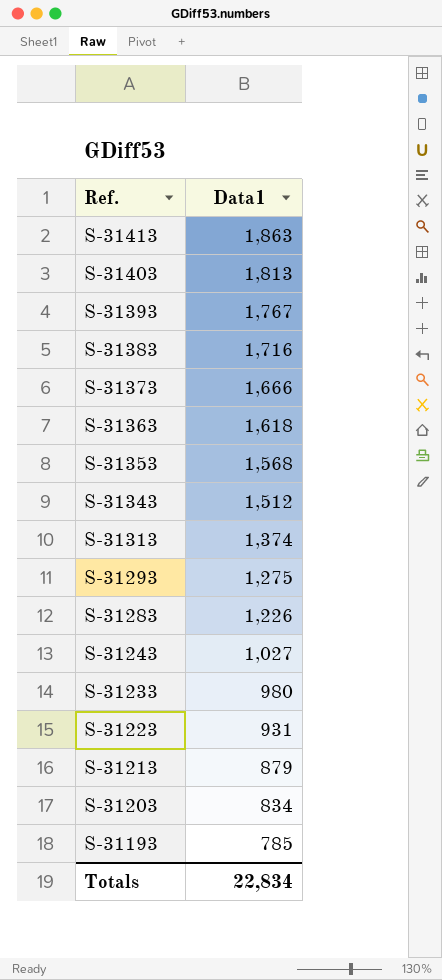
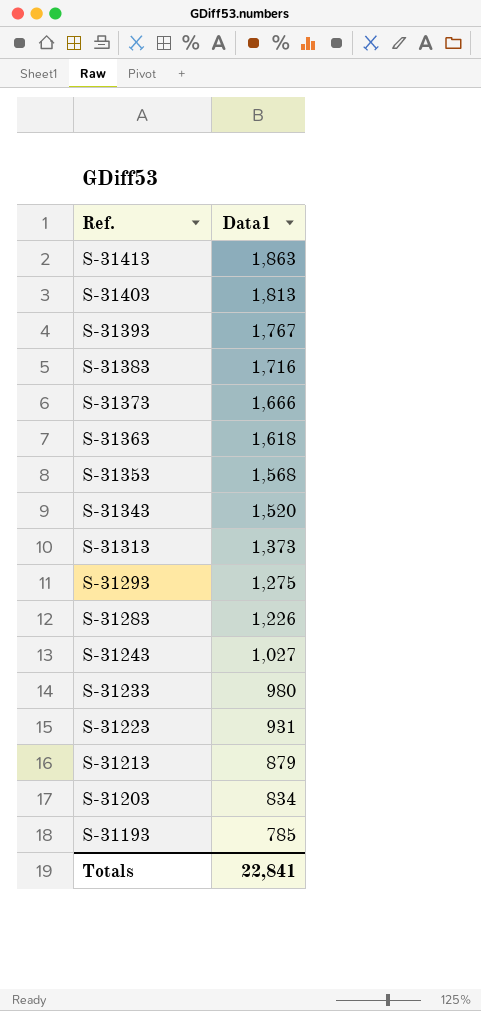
S-31343 | Data1: 1,512 -> 1,520
S-31313 | Data1: 1,374 -> 1,373
Totals | Data1: 22,834 -> 22,841

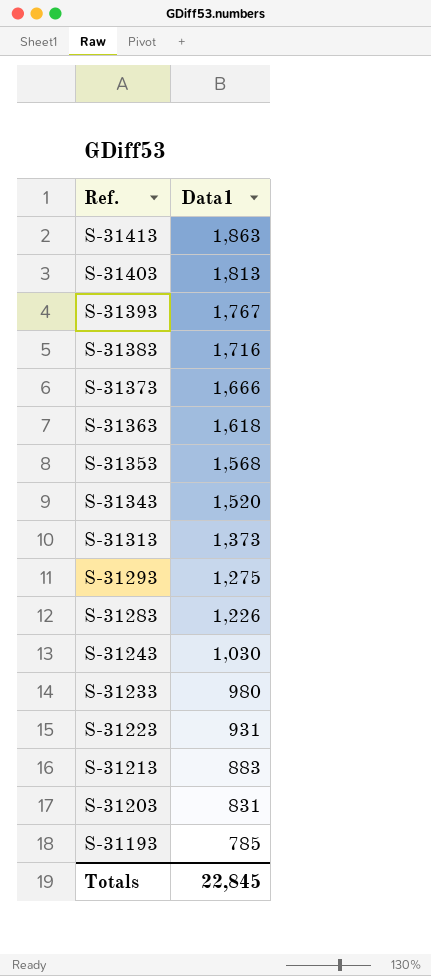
S-31243 | Data1: 1,027 -> 1,030
S-31213 | Data1: 879 -> 883
S-31203 | Data1: 834 -> 831
Totals | Data1: 22,841 -> 22,845

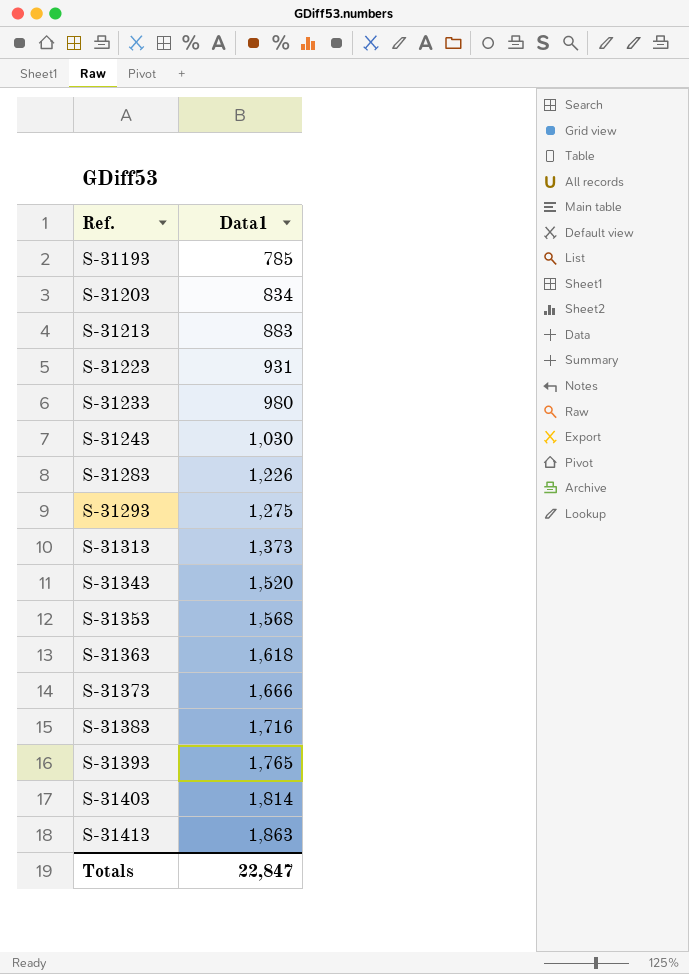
row order: Ref. descending -> Ref. ascending
S-31203 | Data1: 831 -> 834
S-31393 | Data1: 1,767 -> 1,765
S-31403 | Data1: 1,813 -> 1,814
Totals | Data1: 22,845 -> 22,847

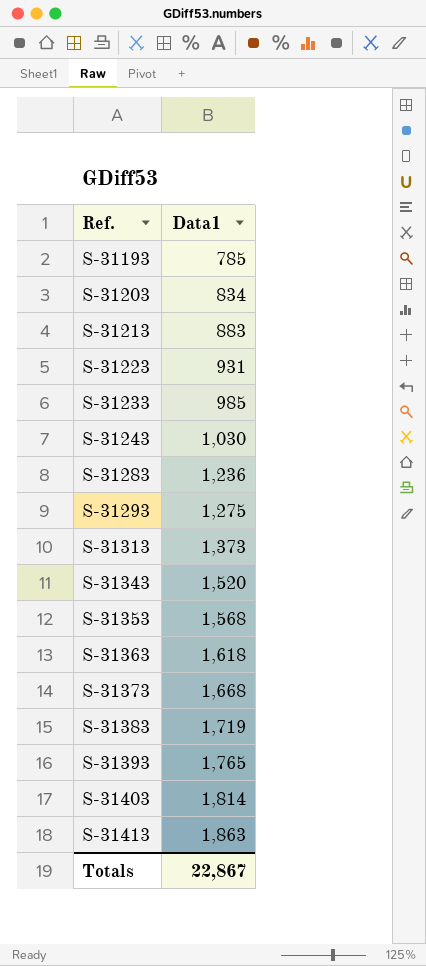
S-31233 | Data1: 980 -> 985
S-31283 | Data1: 1,226 -> 1,236
S-31373 | Data1: 1,666 -> 1,668
S-31383 | Data1: 1,716 -> 1,719
Totals | Data1: 22,847 -> 22,867

